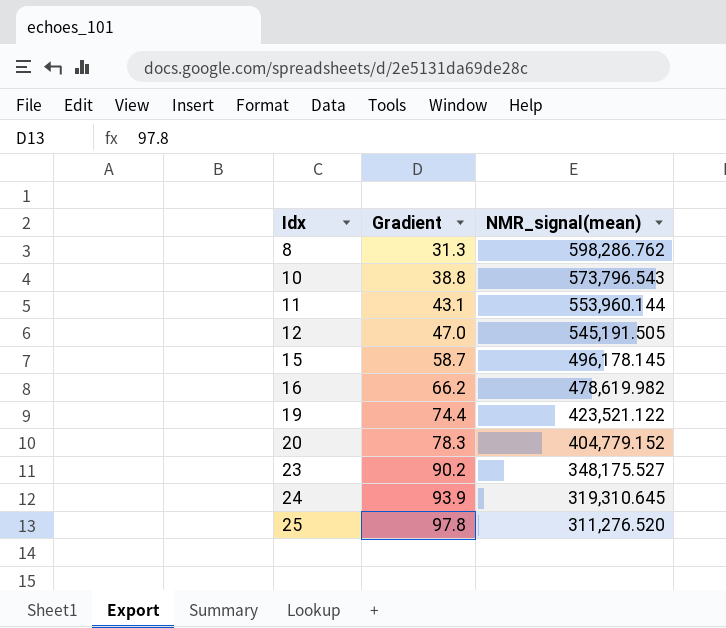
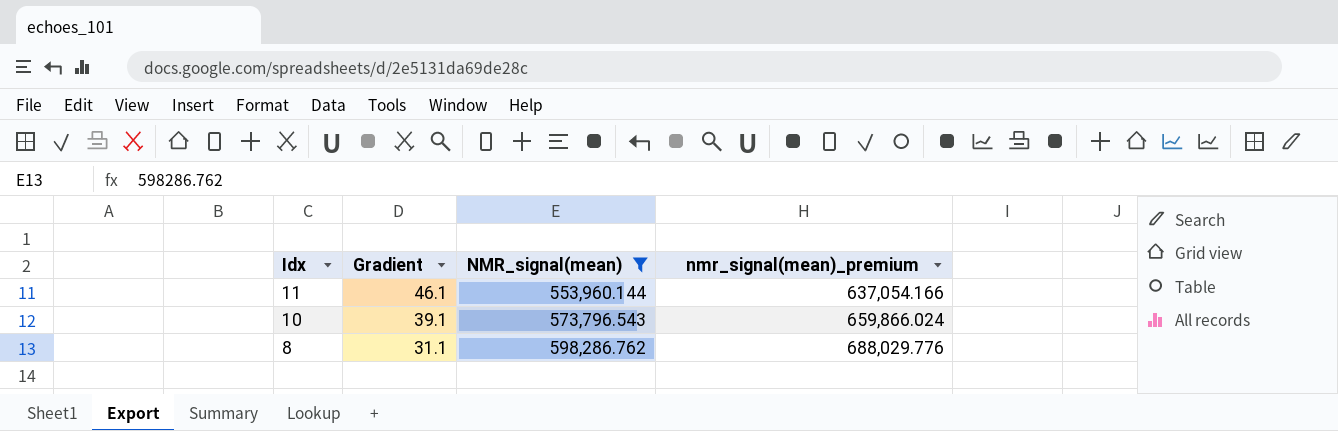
filter: none -> NMR_signal(mean) >= 553,960.144
row order: Idx ascending -> Idx descending
column nmr_signal(mean)_premium | formula: none -> [NMR_signal(mean)] * 1.15
11 | Gradient: 43.1 -> 46.1
10 | Gradient: 38.8 -> 39.1
8 | Gradient: 31.3 -> 31.1

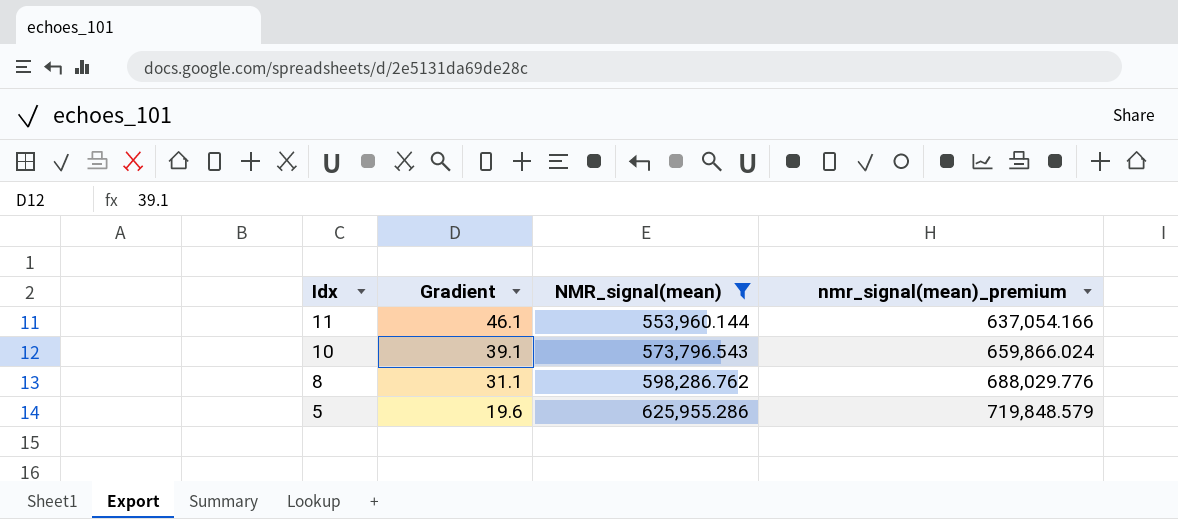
row 5: none -> 19.6 | 625,955.286 | 719,848.579

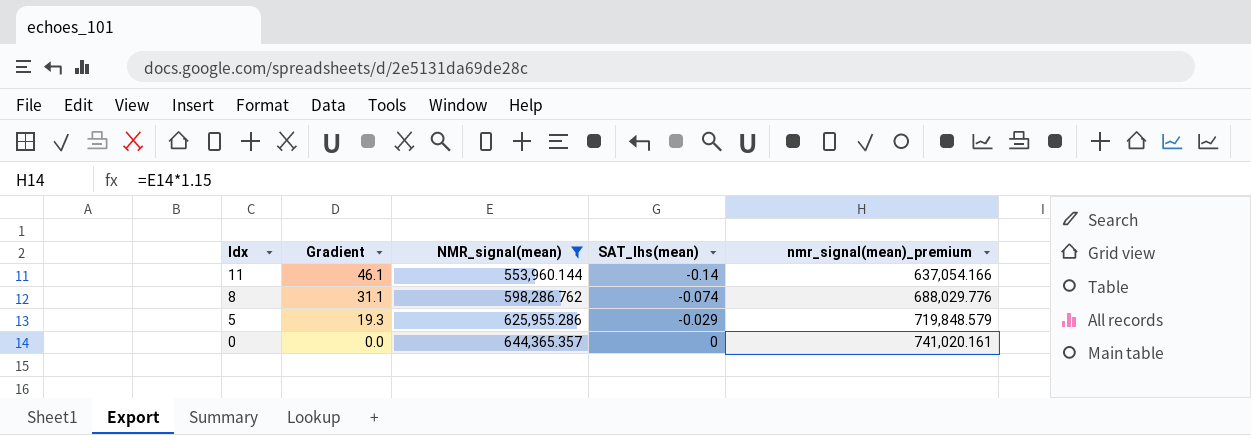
column SAT_lhs(mean) | position: none -> 4
row 10: 39.1 | 573,796.543 | 659,866.024 -> none
5 | Gradient: 19.6 -> 19.3
row 0: none -> 0.0 | 644,365.357 | 0 | 741,020.161

